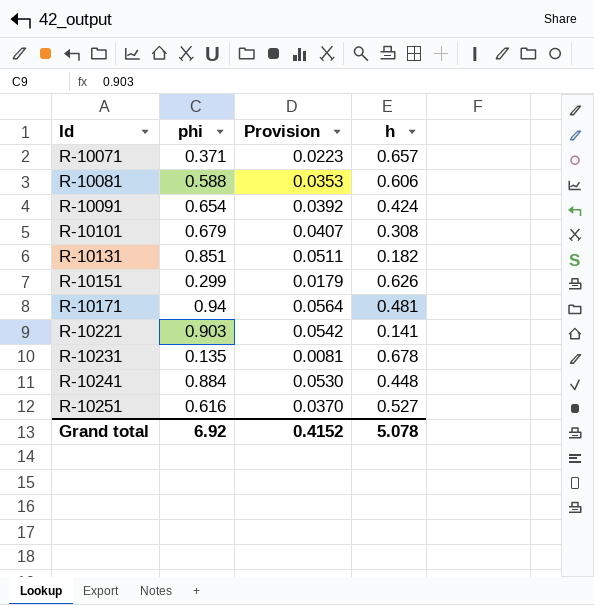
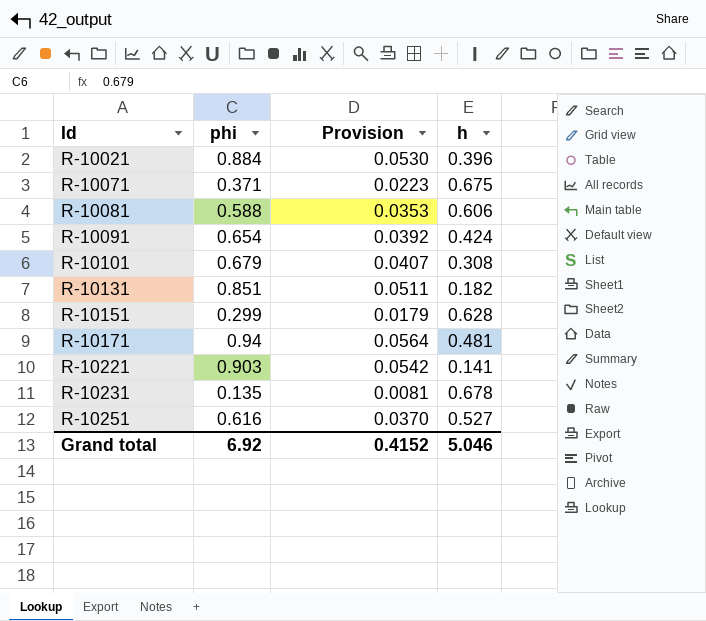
row R-10241: 0.884 | 0.0530 | 0.448 -> none
row R-10021: none -> 0.884 | 0.0530 | 0.396
R-10071 | h: 0.657 -> 0.675
R-10151 | h: 0.626 -> 0.628
Grand total | h: 5.078 -> 5.046

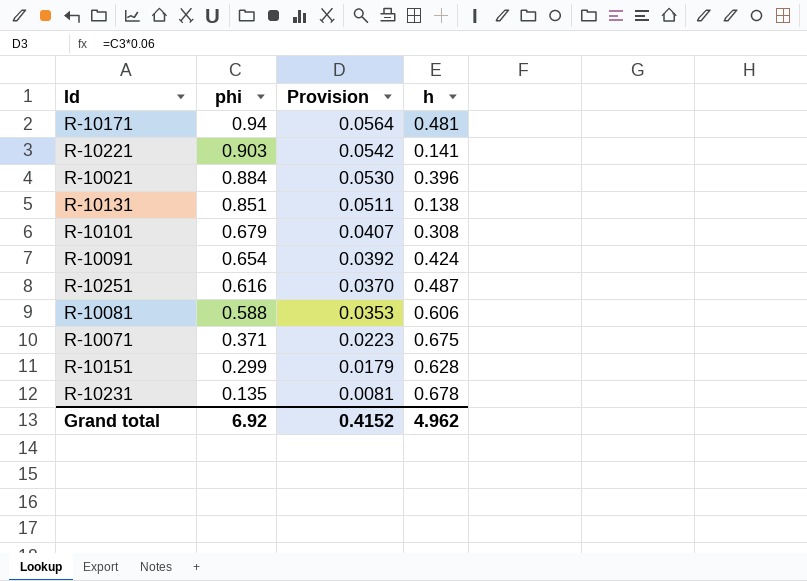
row order: Id ascending -> phi descending
R-10131 | h: 0.182 -> 0.138
R-10251 | h: 0.527 -> 0.487
Grand total | h: 5.046 -> 4.962

